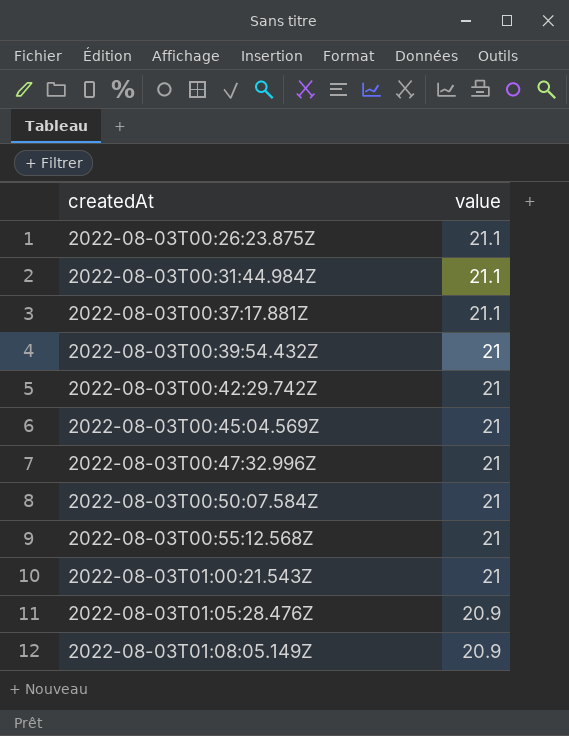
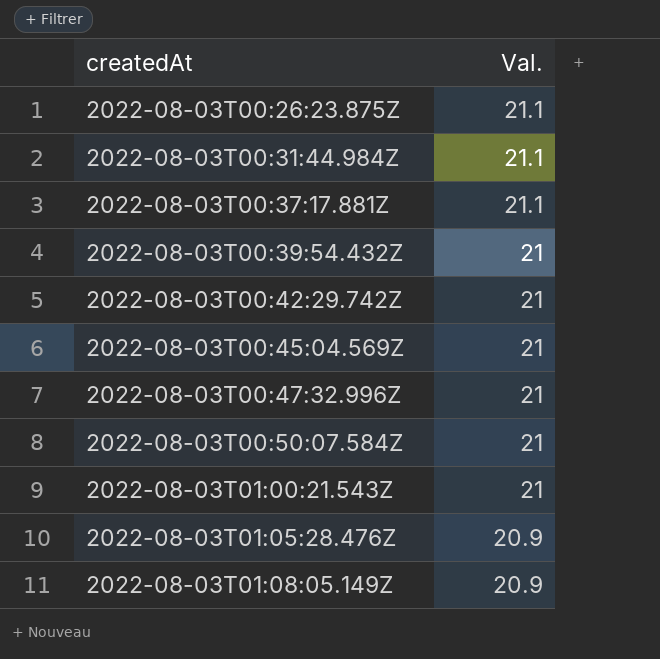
column name: value -> Val.
row 2022-08-03T00:55:12.568Z: 21 -> none

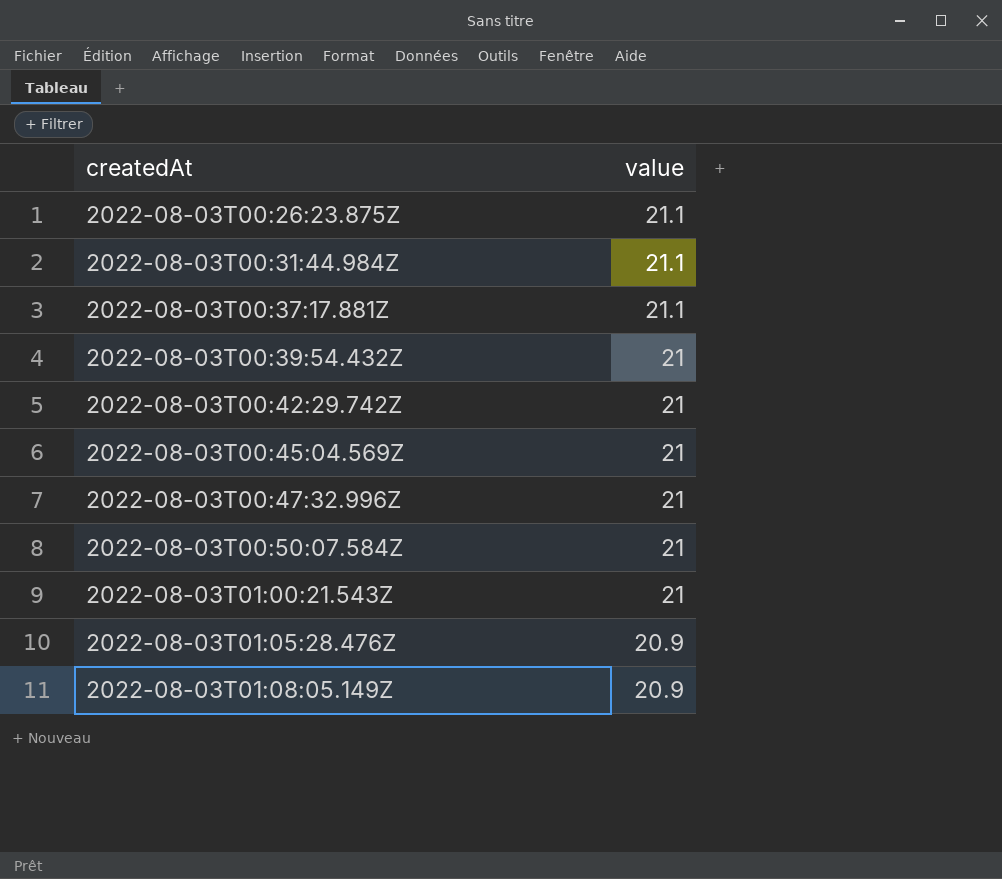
column name: Val. -> value

